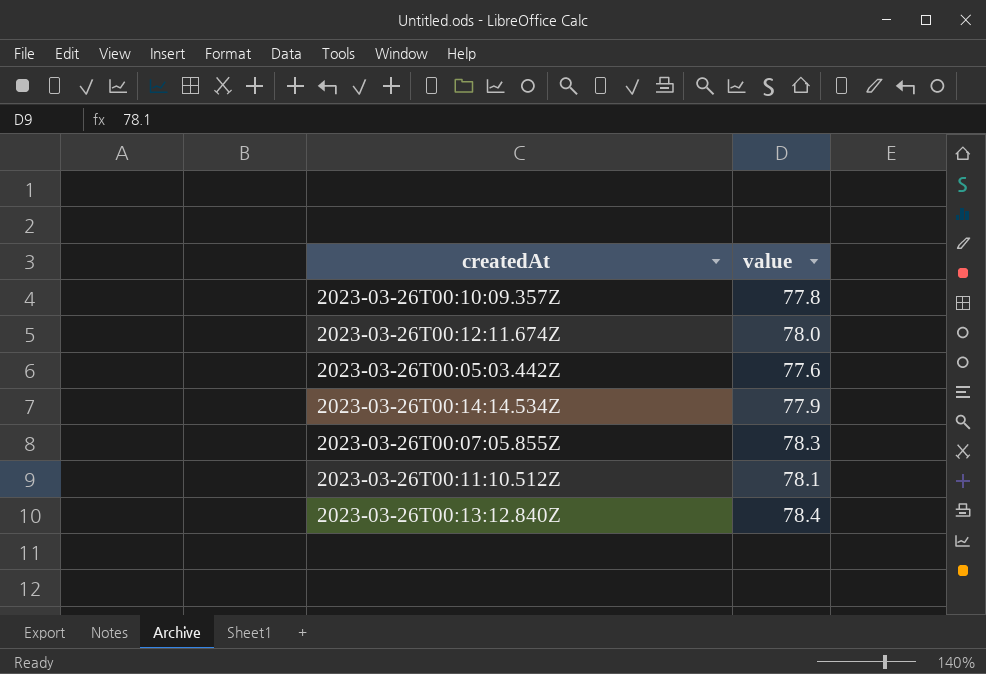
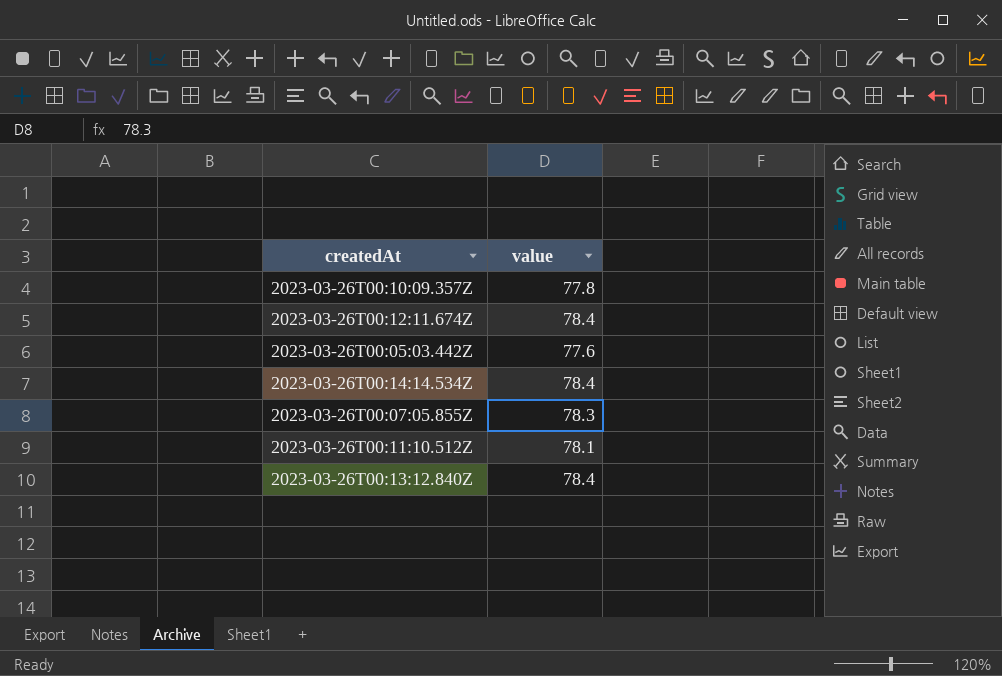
2023-03-26T00:12:11.674Z | value: 78.0 -> 78.4
2023-03-26T00:14:14.534Z | value: 77.9 -> 78.4

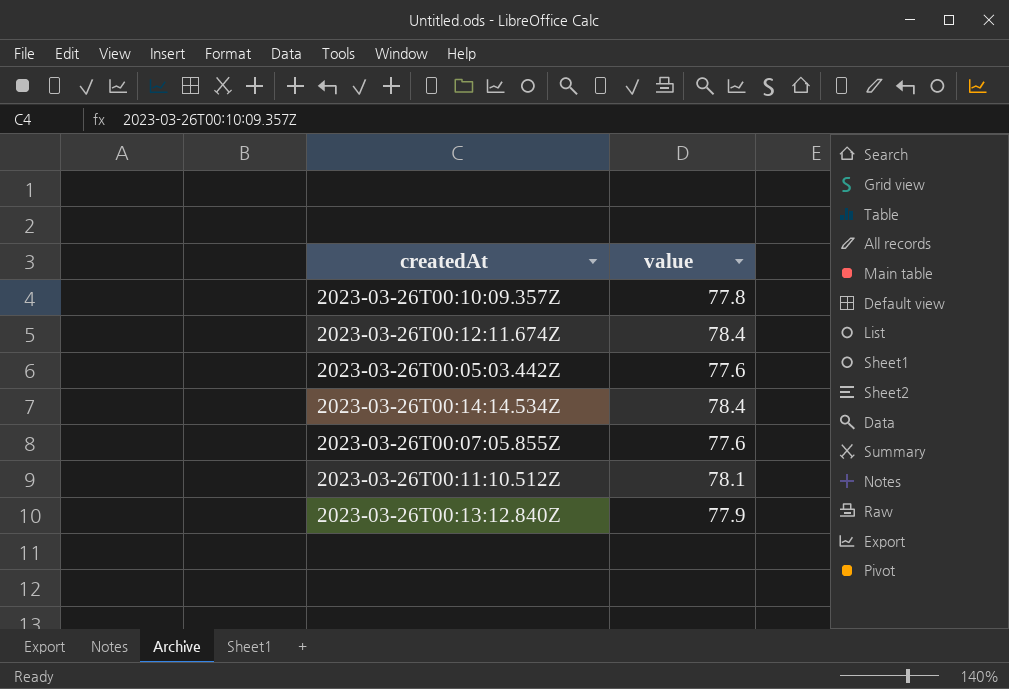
2023-03-26T00:07:05.855Z | value: 78.3 -> 77.6
2023-03-26T00:13:12.840Z | value: 78.4 -> 77.9

